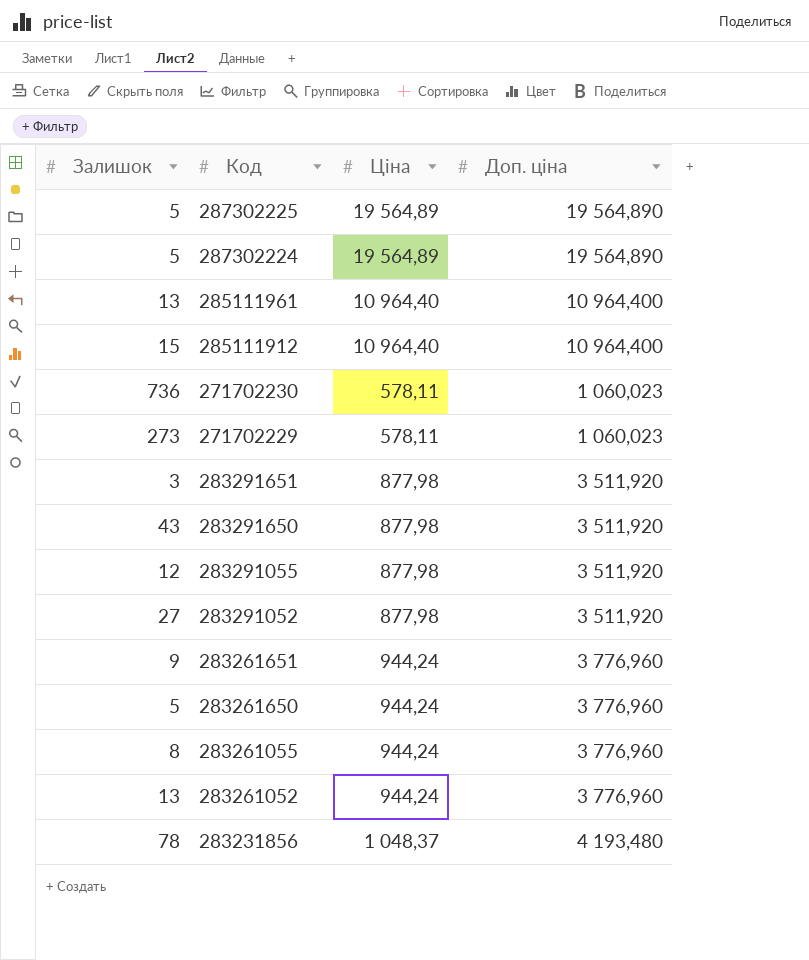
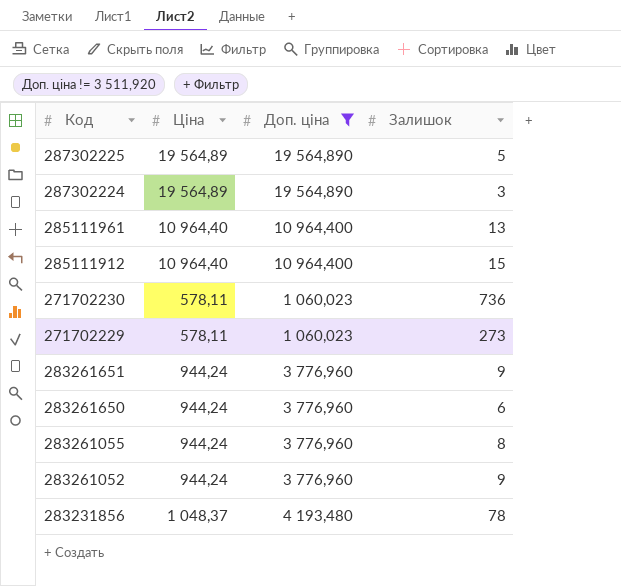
filter: none -> Доп. ціна != 3 511,920
column Залишок | position: 1 -> 4
287302224 | Залишок: 5 -> 3
283261650 | Залишок: 5 -> 6
283261052 | Залишок: 13 -> 9

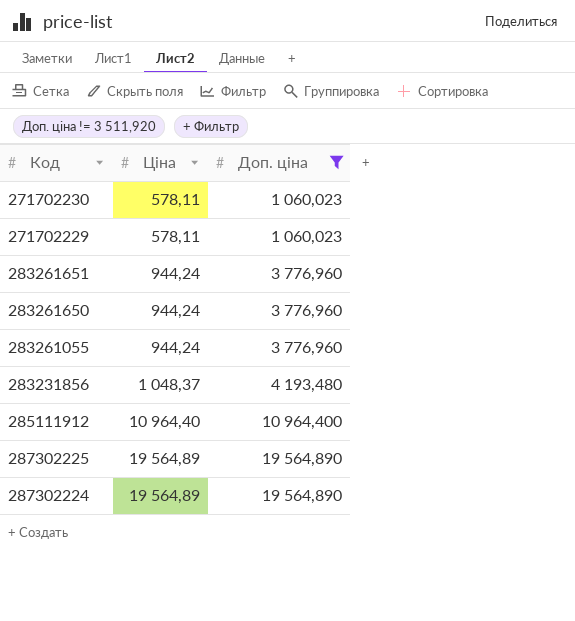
row order: none -> Ціна ascending
column Залишок | position: 4 -> none
row 285111961: 10 964,40 | 10 964,400 | 13 -> none
row 283261052: 944,24 | 3 776,960 | 9 -> none

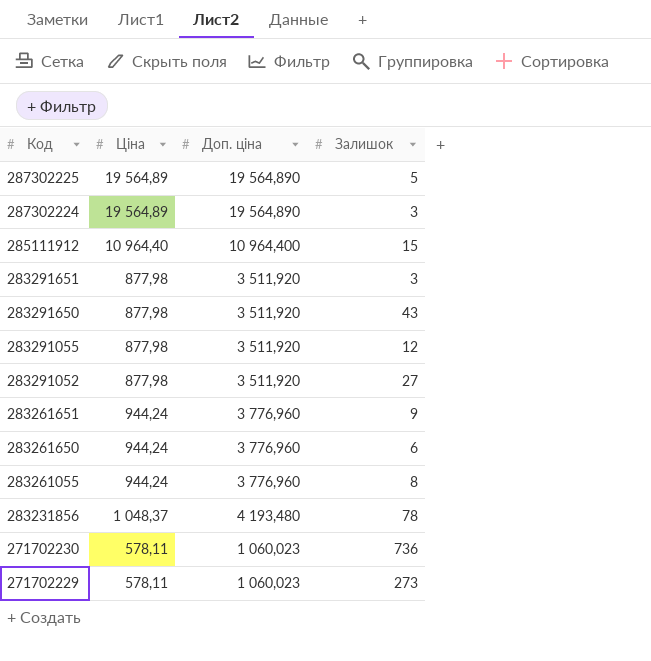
filter: Доп. ціна != 3 511,920 -> none
row order: Ціна ascending -> Код descending
column Залишок | position: none -> 4

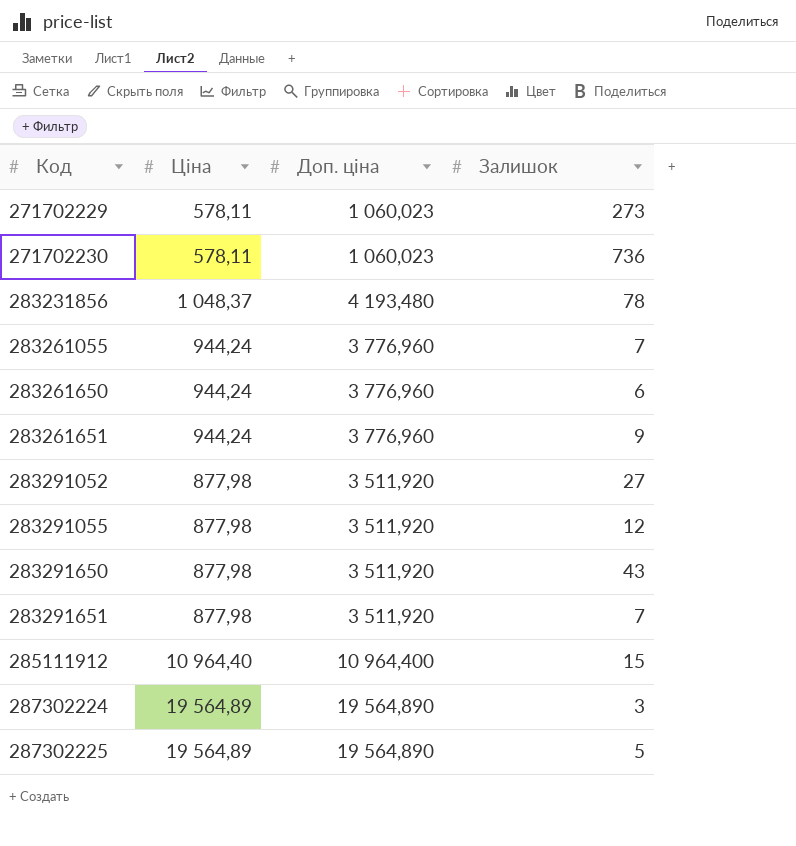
row order: Код descending -> Код ascending
283261055 | Залишок: 8 -> 7
283291651 | Залишок: 3 -> 7

